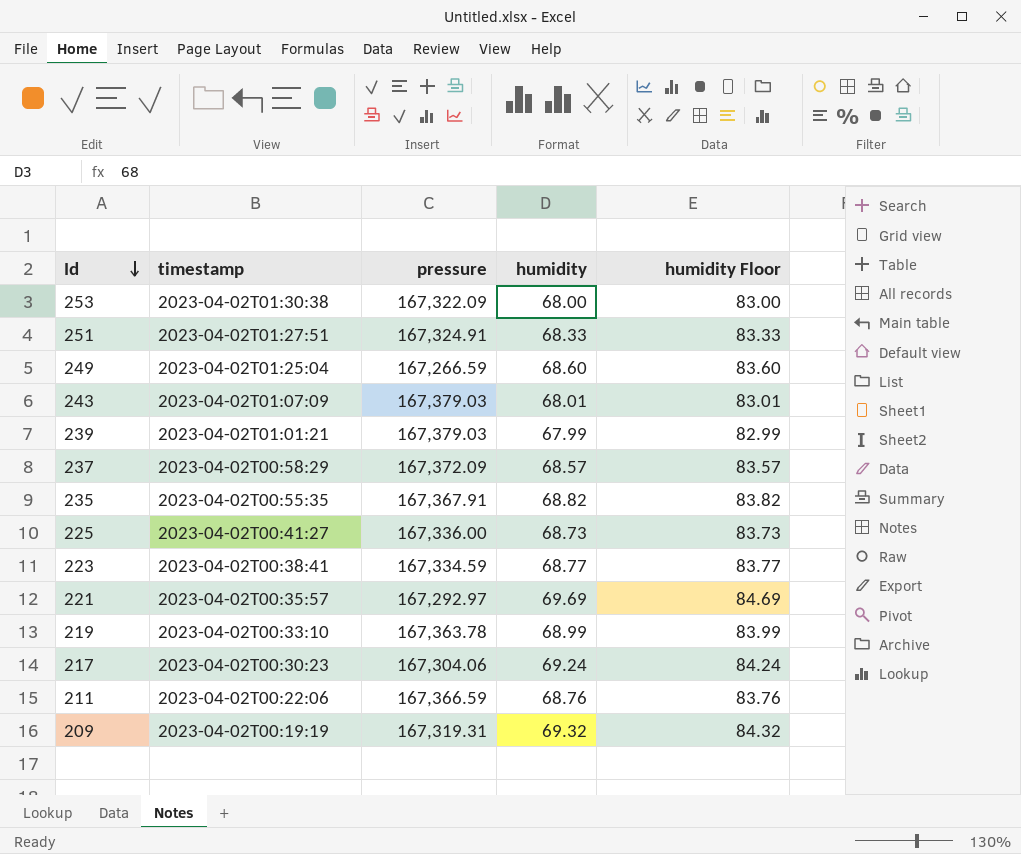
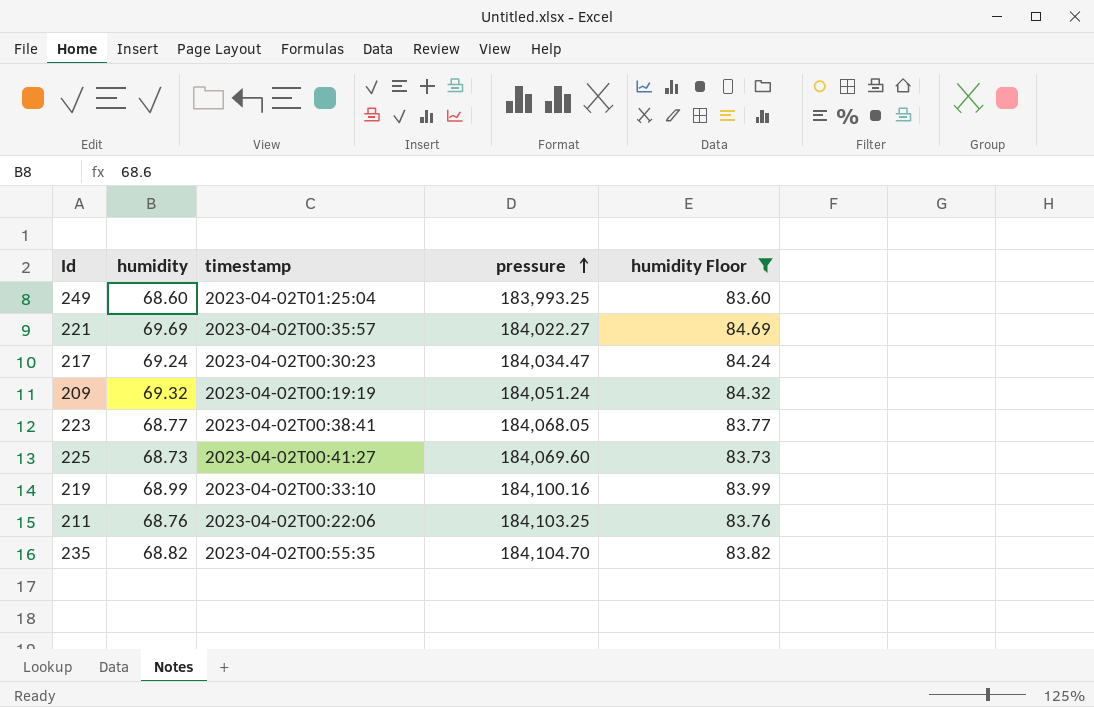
filter: none -> humidity Floor >= 83.60
row order: Id descending -> pressure ascending
column humidity | position: 4 -> 2
249 | pressure: 167,266.59 -> 183,993.25
221 | pressure: 167,292.97 -> 184,022.27
217 | pressure: 167,304.06 -> 184,034.47
209 | pressure: 167,319.31 -> 184,051.24
223 | pressure: 167,334.59 -> 184,068.05
225 | pressure: 167,336.00 -> 184,069.60
219 | pressure: 167,363.78 -> 184,100.16
211 | pressure: 167,366.59 -> 184,103.25
235 | pressure: 167,367.91 -> 184,104.70

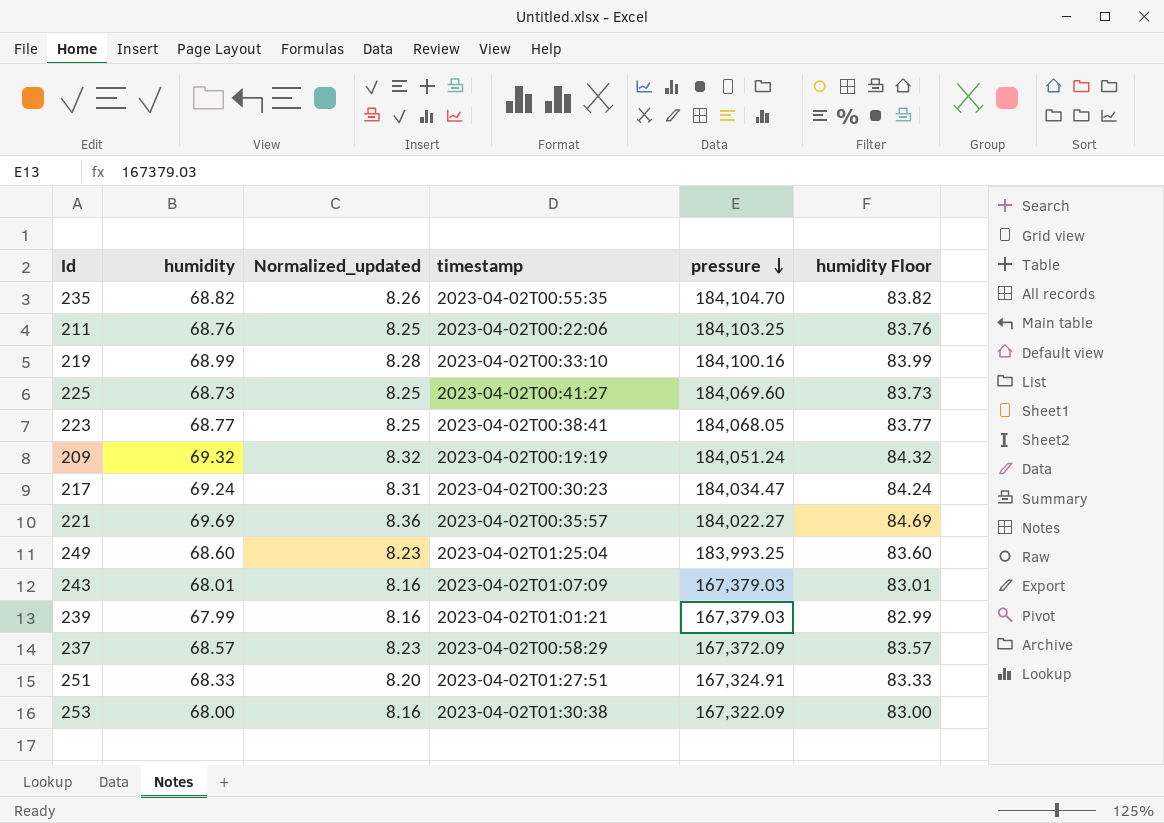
filter: humidity Floor >= 83.60 -> none
row order: pressure ascending -> pressure descending
column Normalized_updated | formula: none -> [humidity] * 0.12

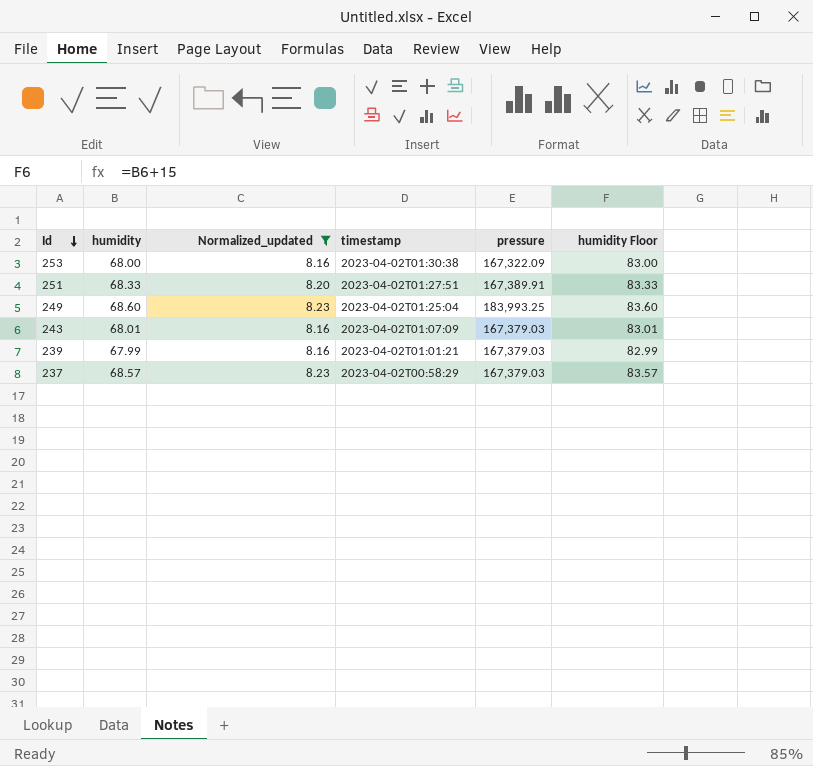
filter: none -> Normalized_updated <= 8.23
row order: pressure descending -> Id descending
251 | pressure: 167,324.91 -> 167,389.91
237 | pressure: 167,372.09 -> 167,379.03

